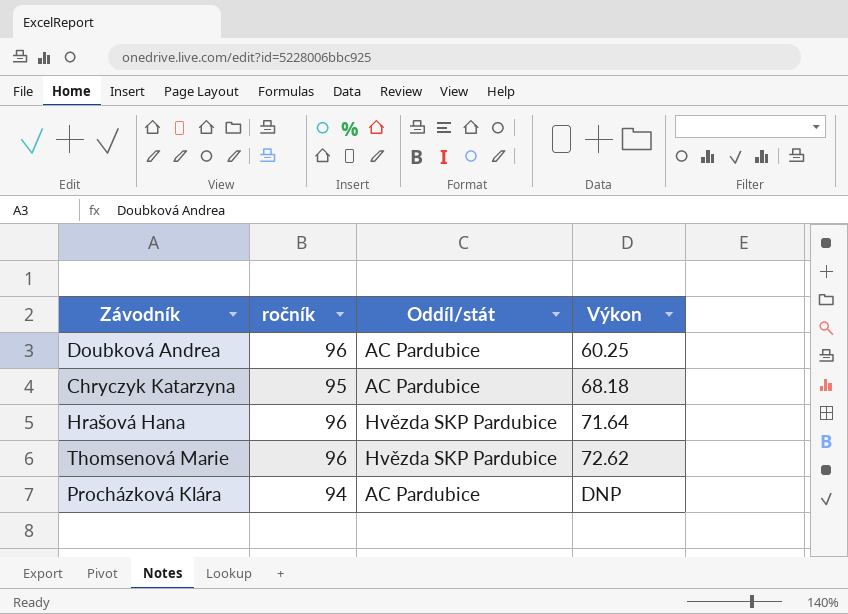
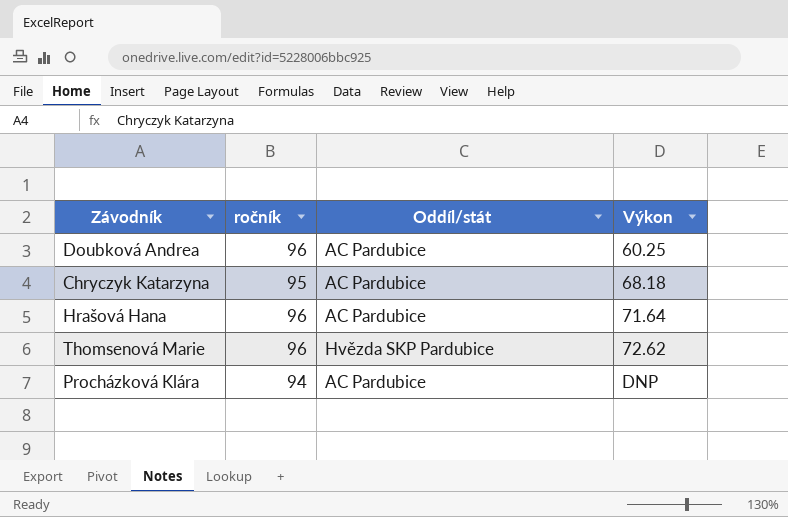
Hrašová Hana | Oddíl/stát: Hvězda SKP Pardubice -> AC Pardubice

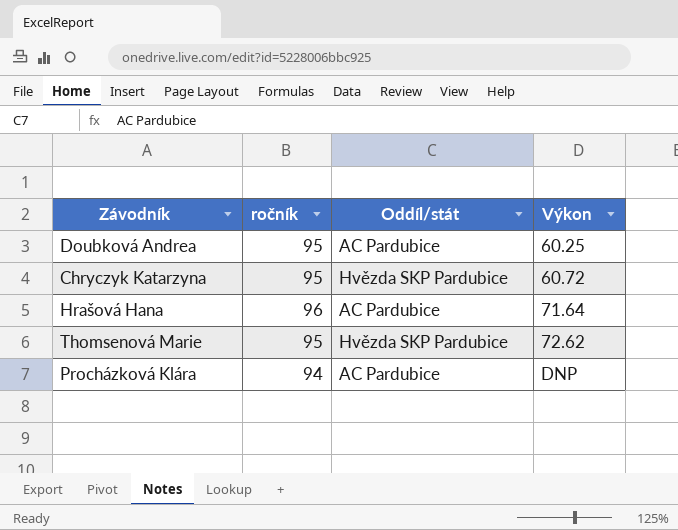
Doubková Andrea | ročník: 96 -> 95
Chryczyk Katarzyna | Oddíl/stát: AC Pardubice -> Hvězda SKP Pardubice
Chryczyk Katarzyna | Výkon: 68.18 -> 60.72
Thomsenová Marie | ročník: 96 -> 95

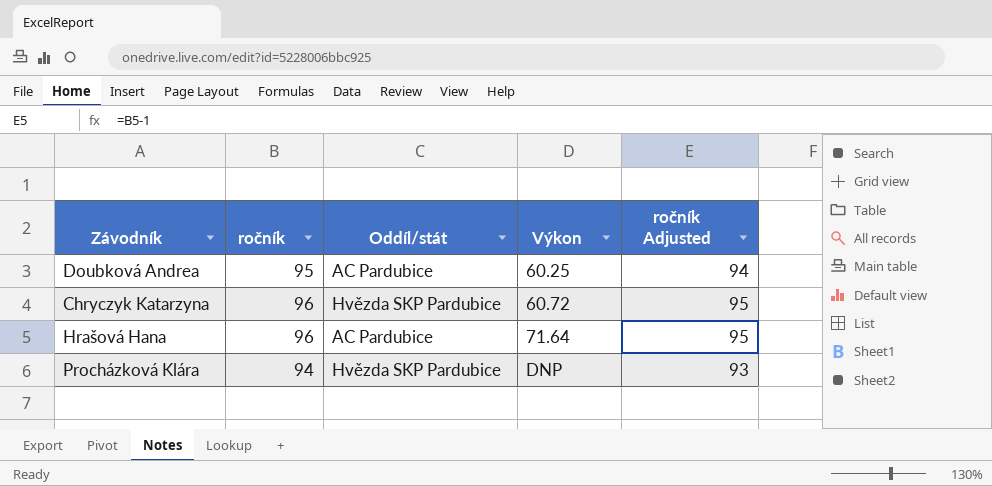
column ročník Adjusted | formula: none -> [ročník] - 1
row Thomsenová Marie: 95 | Hvězda SKP Pardubice | 72.62 -> none
Chryczyk Katarzyna | ročník: 95 -> 96
Procházková Klára | Oddíl/stát: AC Pardubice -> Hvězda SKP Pardubice

